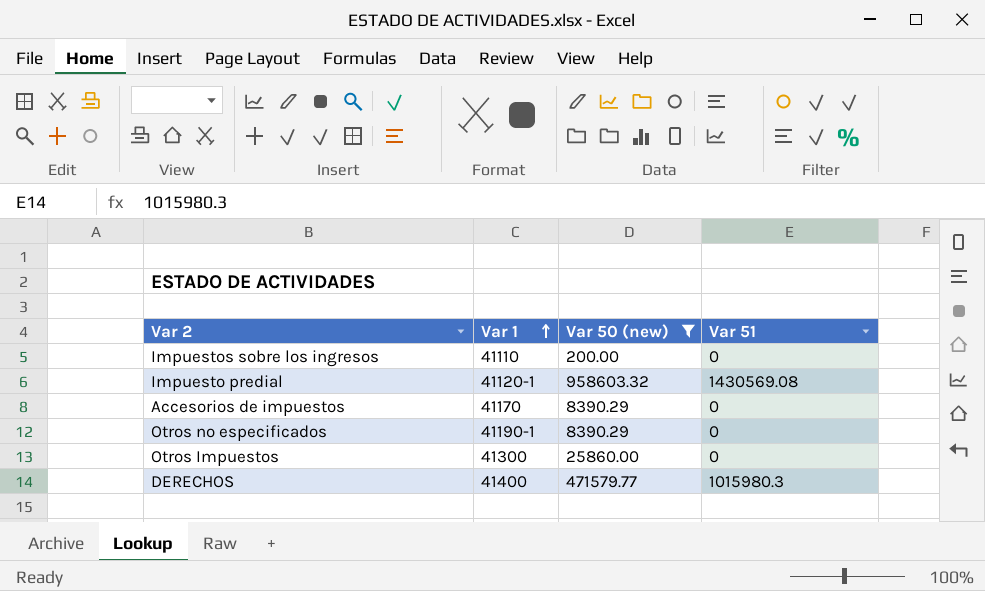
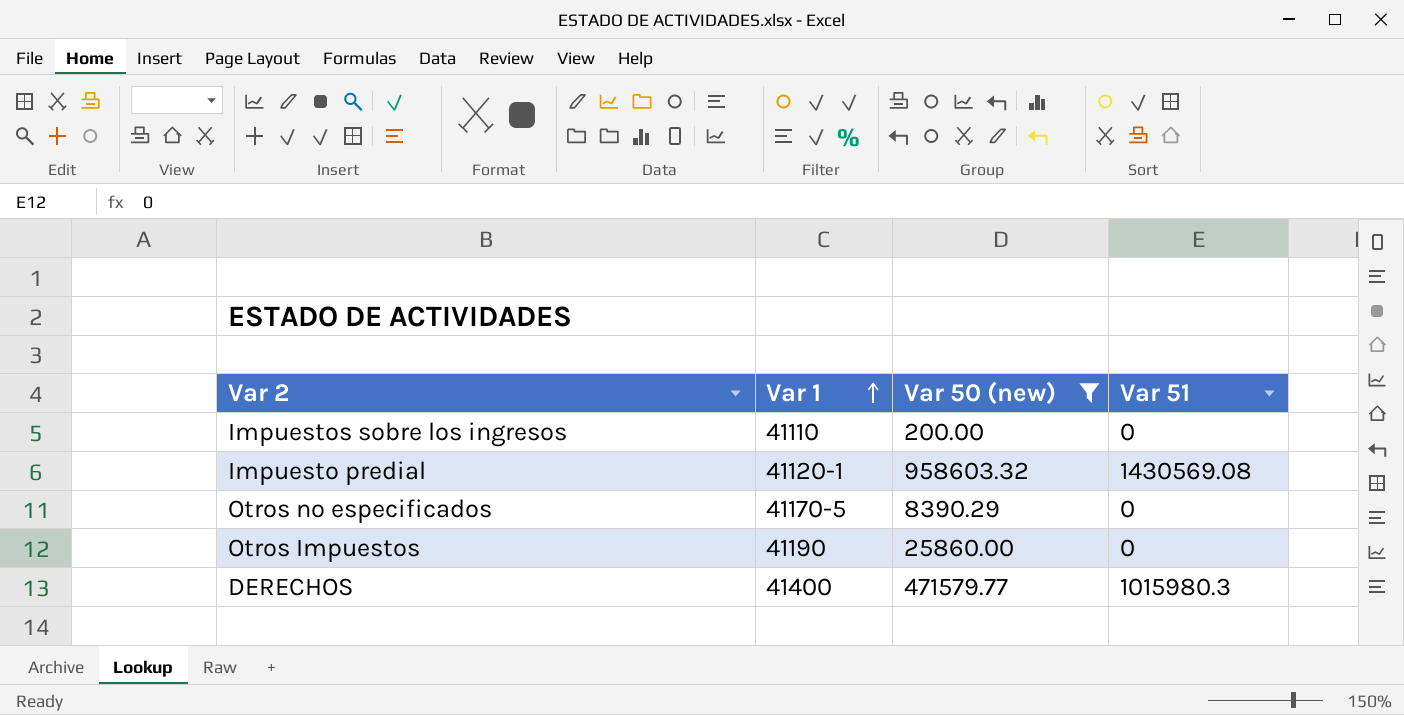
row Accesorios de impuestos: 41170 | 8390.29 | 0 -> none
Otros no especificados | Var 1: 41190-1 -> 41170-5
Otros Impuestos | Var 1: 41300 -> 41190

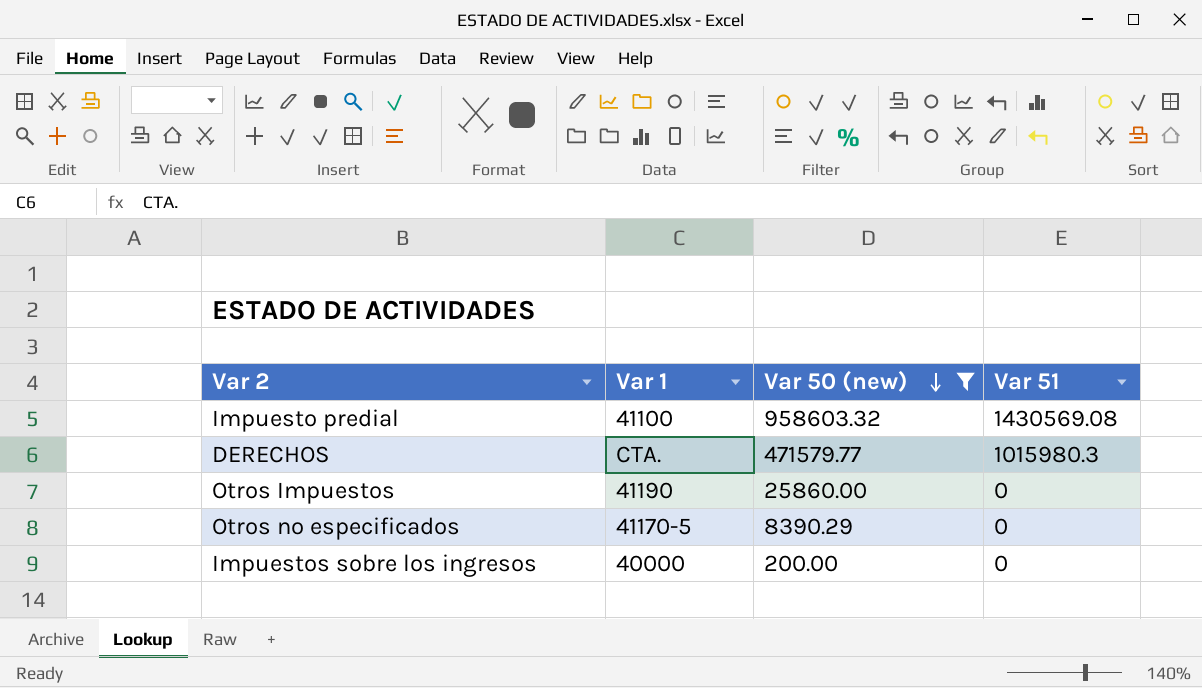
row order: Var 1 ascending -> Var 50 (new) descending
Impuesto predial | Var 1: 41120-1 -> 41100
DERECHOS | Var 1: 41400 -> CTA.
Impuestos sobre los ingresos | Var 1: 41110 -> 40000

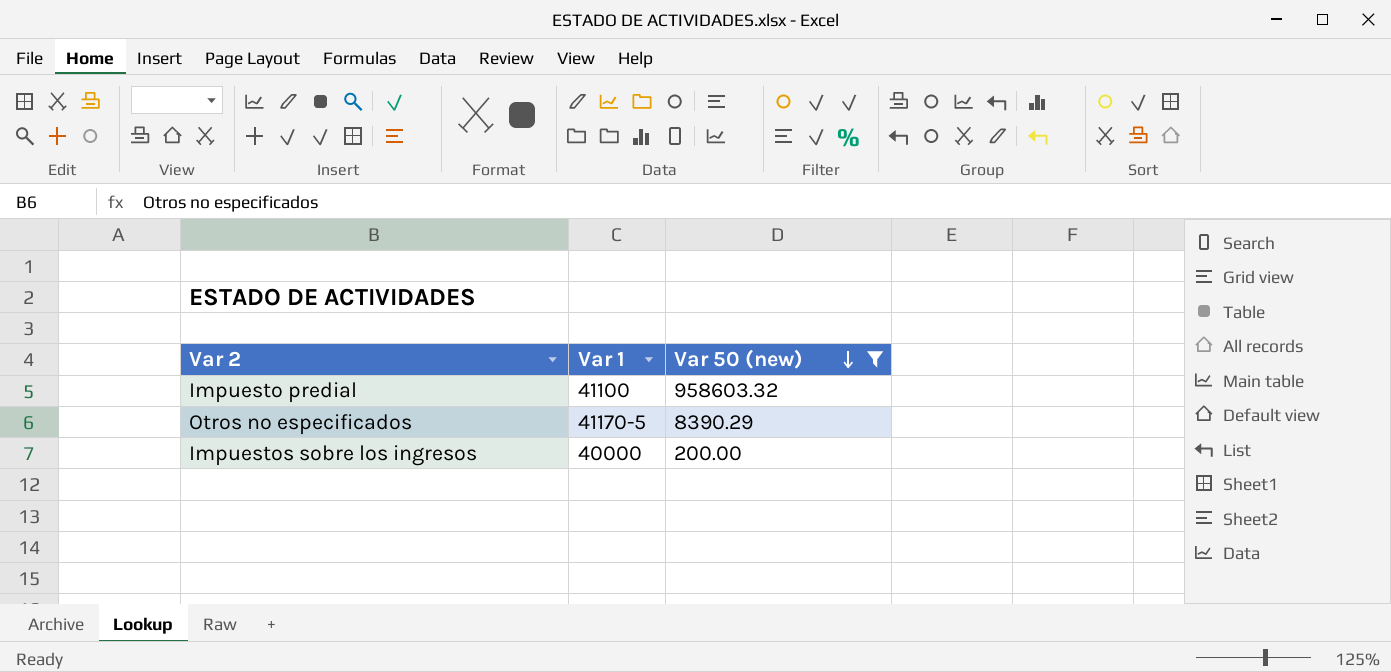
column Var 51 | position: 4 -> none
row DERECHOS: CTA. | 471579.77 | 1015980.3 -> none
row Otros Impuestos: 41190 | 25860.00 | 0 -> none

